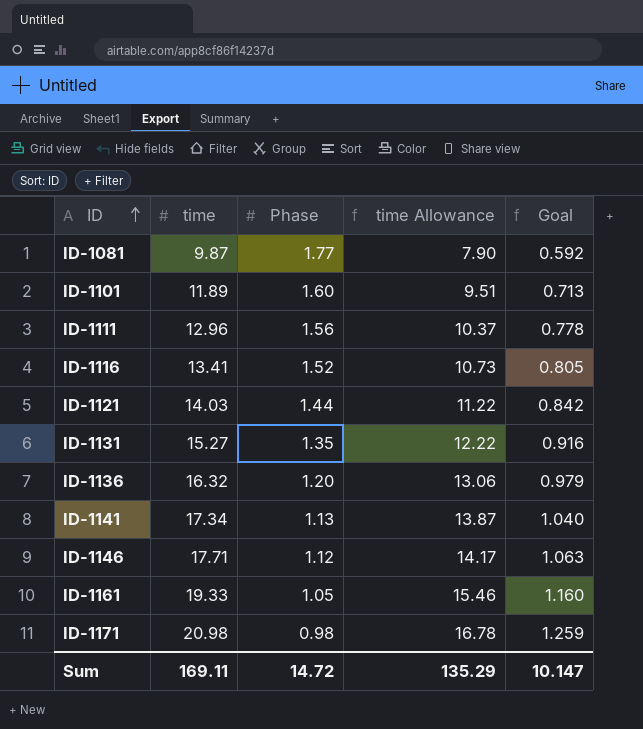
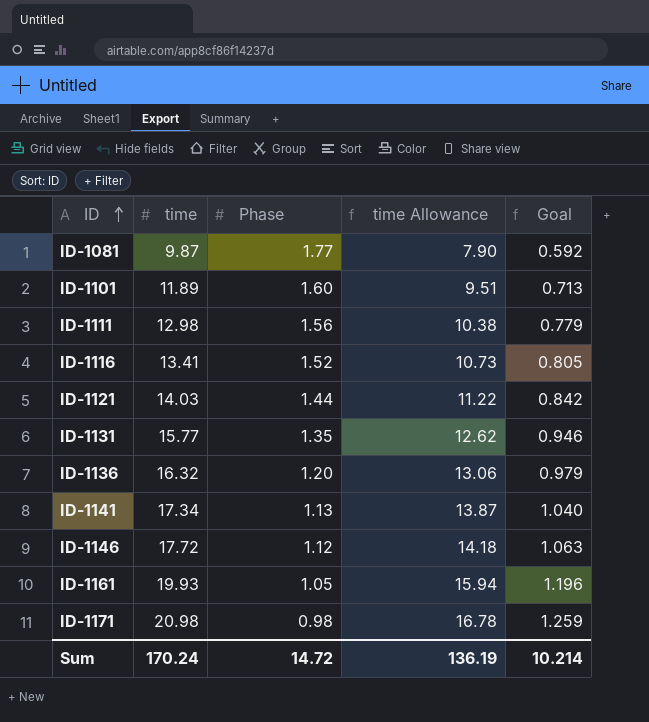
ID-1111 | time: 12.96 -> 12.98
ID-1111 | time Allowance: 10.37 -> 10.38
ID-1111 | Goal: 0.778 -> 0.779
ID-1131 | time: 15.27 -> 15.77
ID-1131 | time Allowance: 12.22 -> 12.62
ID-1131 | Goal: 0.916 -> 0.946
ID-1146 | time: 17.71 -> 17.72
ID-1146 | time Allowance: 14.17 -> 14.18
ID-1161 | time: 19.33 -> 19.93
ID-1161 | time Allowance: 15.46 -> 15.94
ID-1161 | Goal: 1.160 -> 1.196
Sum | time: 169.11 -> 170.24
Sum | time Allowance: 135.29 -> 136.19
Sum | Goal: 10.147 -> 10.214

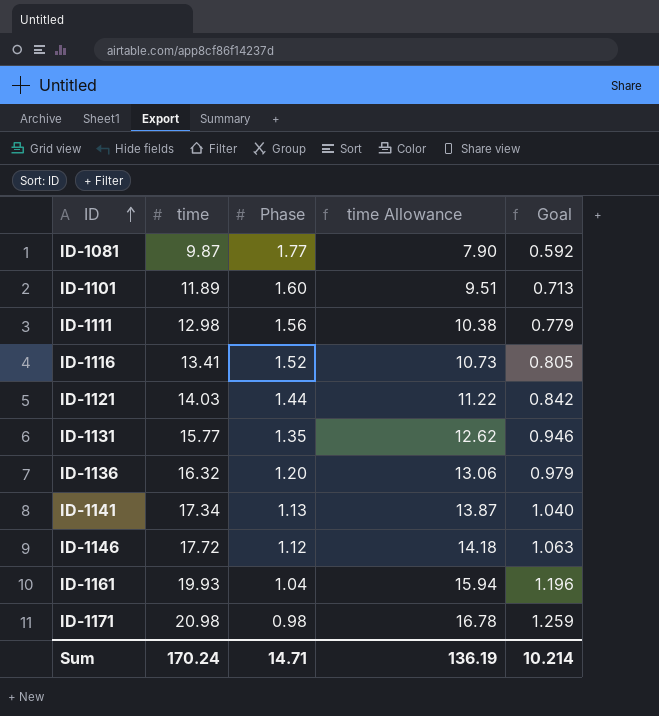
ID-1161 | Phase: 1.05 -> 1.04
Sum | Phase: 14.72 -> 14.71

